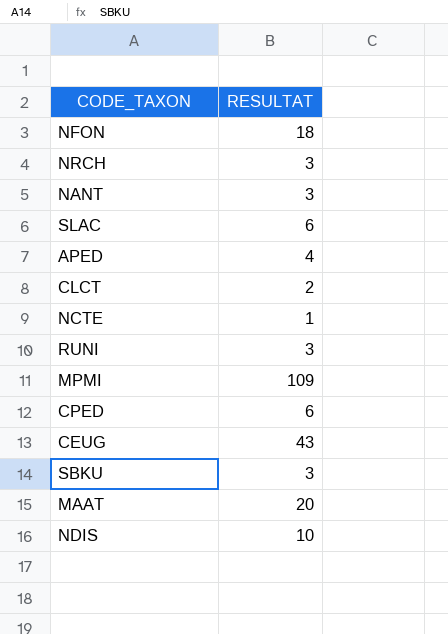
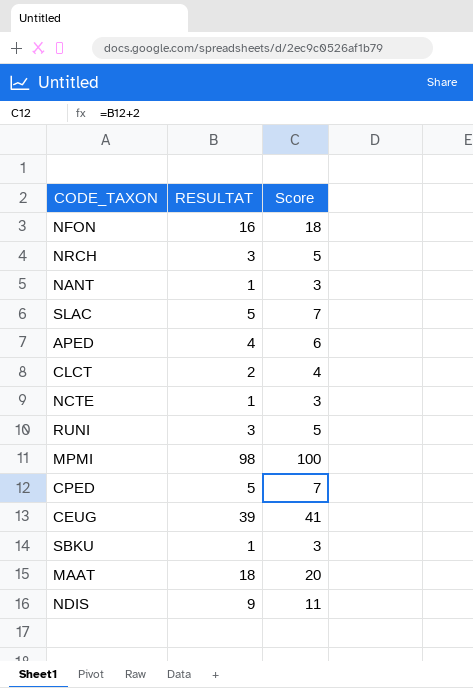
column Score | formula: none -> [RESULTAT] + 2
NFON | RESULTAT: 18 -> 16
NANT | RESULTAT: 3 -> 1
SLAC | RESULTAT: 6 -> 5
MPMI | RESULTAT: 109 -> 98
CPED | RESULTAT: 6 -> 5
CEUG | RESULTAT: 43 -> 39
SBKU | RESULTAT: 3 -> 1
MAAT | RESULTAT: 20 -> 18
NDIS | RESULTAT: 10 -> 9

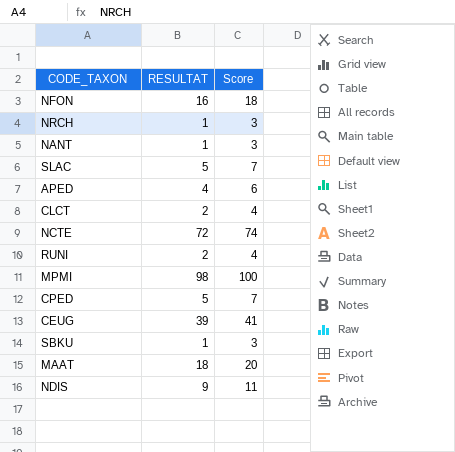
NRCH | RESULTAT: 3 -> 1
NRCH | Score: 5 -> 3
NCTE | RESULTAT: 1 -> 72
NCTE | Score: 3 -> 74
RUNI | RESULTAT: 3 -> 2
RUNI | Score: 5 -> 4

